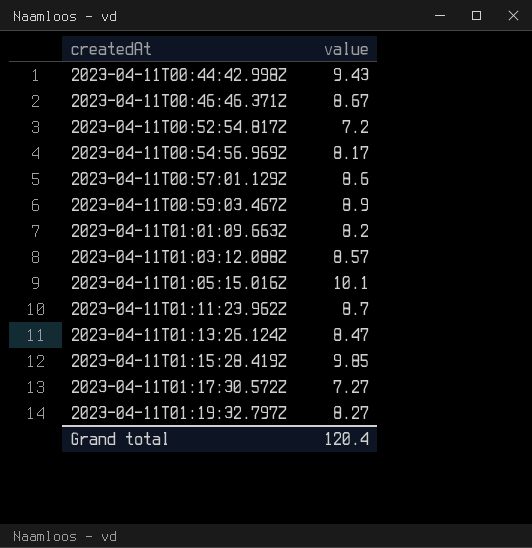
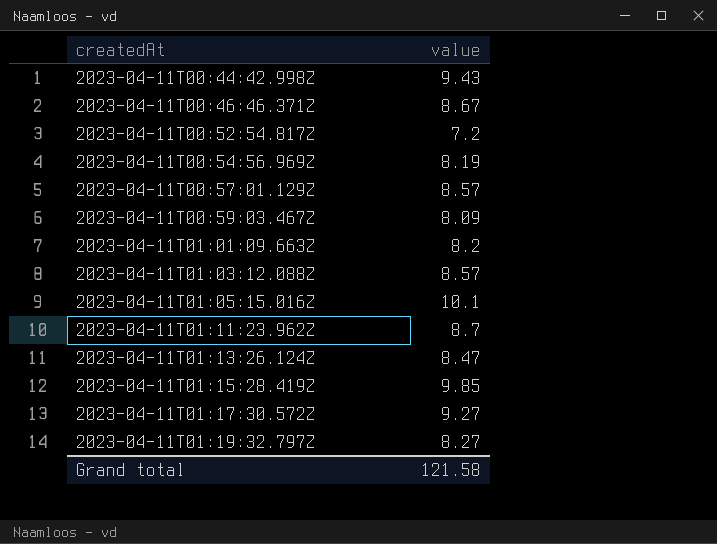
2023-04-11T00:54:56.969Z | value: 8.17 -> 8.19
2023-04-11T00:57:01.129Z | value: 8.6 -> 8.57
2023-04-11T00:59:03.467Z | value: 8.9 -> 8.09
2023-04-11T01:17:30.572Z | value: 7.27 -> 9.27
Grand total | value: 120.4 -> 121.58

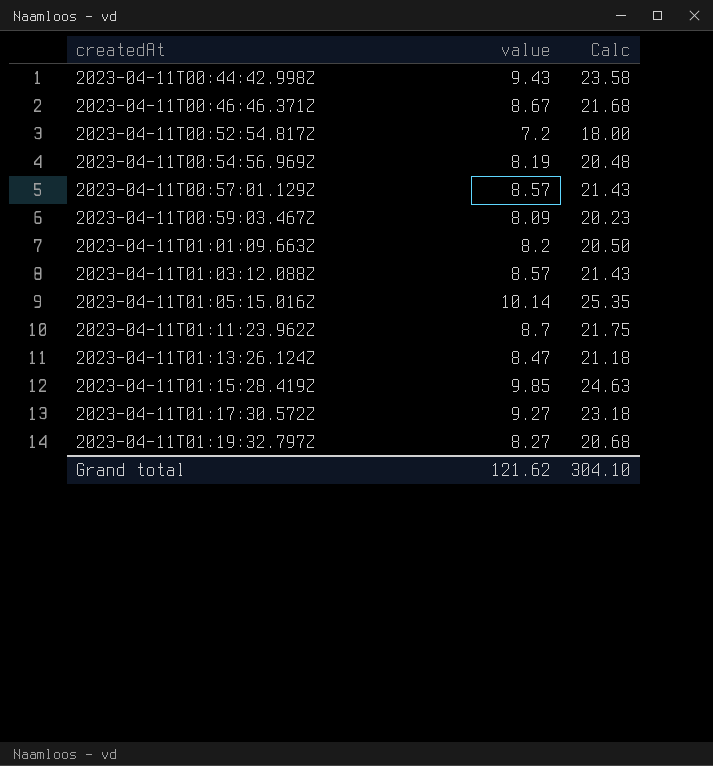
column Calc | formula: none -> [value] * 2.5
2023-04-11T01:05:15.016Z | value: 10.1 -> 10.14
Grand total | value: 121.58 -> 121.62

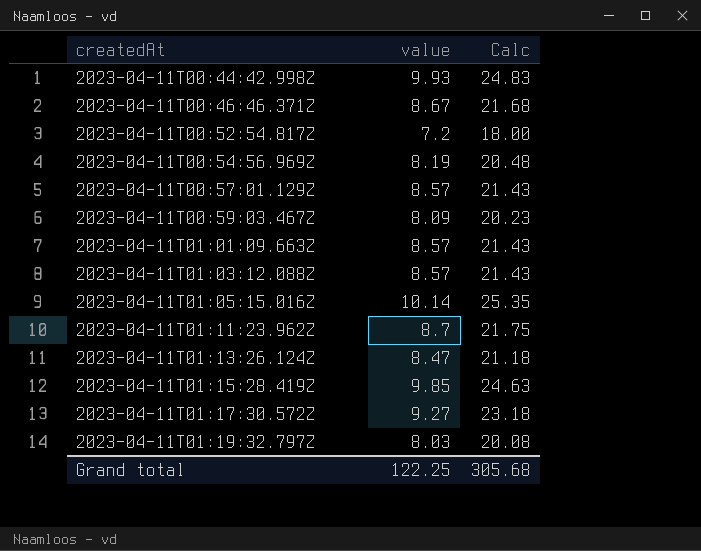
2023-04-11T00:44:42.998Z | value: 9.43 -> 9.93
2023-04-11T00:44:42.998Z | Calc: 23.58 -> 24.83
2023-04-11T01:01:09.663Z | value: 8.2 -> 8.57
2023-04-11T01:01:09.663Z | Calc: 20.50 -> 21.43
2023-04-11T01:19:32.797Z | value: 8.27 -> 8.03
2023-04-11T01:19:32.797Z | Calc: 20.68 -> 20.08
Grand total | value: 121.62 -> 122.25
Grand total | Calc: 304.10 -> 305.68

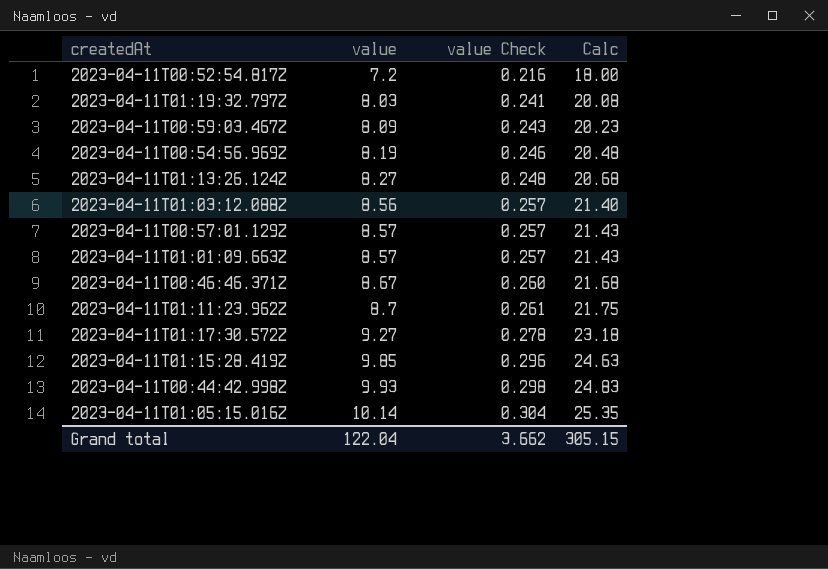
row order: createdAt ascending -> value ascending
column value Check | formula: none -> [value] * 0.03
2023-04-11T01:13:26.124Z | value: 8.47 -> 8.27
2023-04-11T01:13:26.124Z | Calc: 21.18 -> 20.68
2023-04-11T01:03:12.088Z | value: 8.57 -> 8.56
2023-04-11T01:03:12.088Z | Calc: 21.43 -> 21.40
Grand total | value: 122.25 -> 122.04
Grand total | Calc: 305.68 -> 305.15

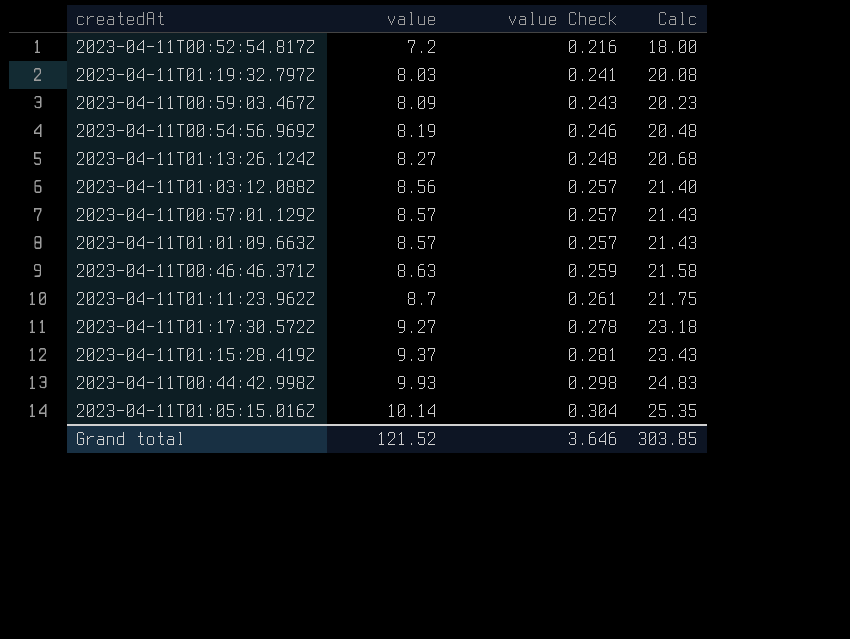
2023-04-11T00:46:46.371Z | value: 8.67 -> 8.63
2023-04-11T00:46:46.371Z | value Check: 0.260 -> 0.259
2023-04-11T00:46:46.371Z | Calc: 21.68 -> 21.58
2023-04-11T01:15:28.419Z | value: 9.85 -> 9.37
2023-04-11T01:15:28.419Z | value Check: 0.296 -> 0.281
2023-04-11T01:15:28.419Z | Calc: 24.63 -> 23.43
Grand total | value: 122.04 -> 121.52
Grand total | value Check: 3.662 -> 3.646
Grand total | Calc: 305.15 -> 303.85

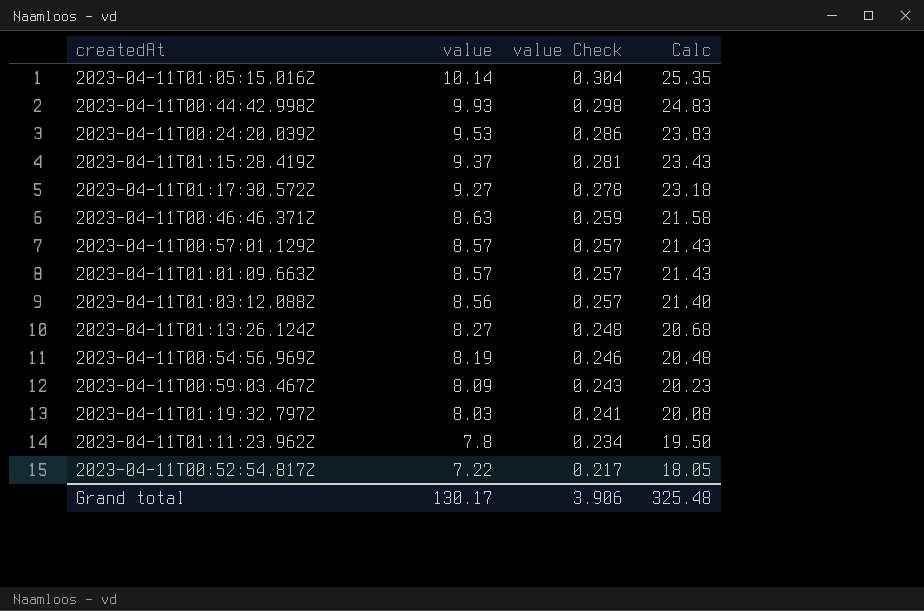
row order: value ascending -> value descending
row 2023-04-11T00:24:20.039Z: none -> 9.53 | 0.286 | 23.83
2023-04-11T01:11:23.962Z | value: 8.7 -> 7.8
2023-04-11T01:11:23.962Z | value Check: 0.261 -> 0.234
2023-04-11T01:11:23.962Z | Calc: 21.75 -> 19.50
2023-04-11T00:52:54.817Z | value: 7.2 -> 7.22
2023-04-11T00:52:54.817Z | value Check: 0.216 -> 0.217
2023-04-11T00:52:54.817Z | Calc: 18.00 -> 18.05
Grand total | value: 121.52 -> 130.17
Grand total | value Check: 3.646 -> 3.906
Grand total | Calc: 303.85 -> 325.48

